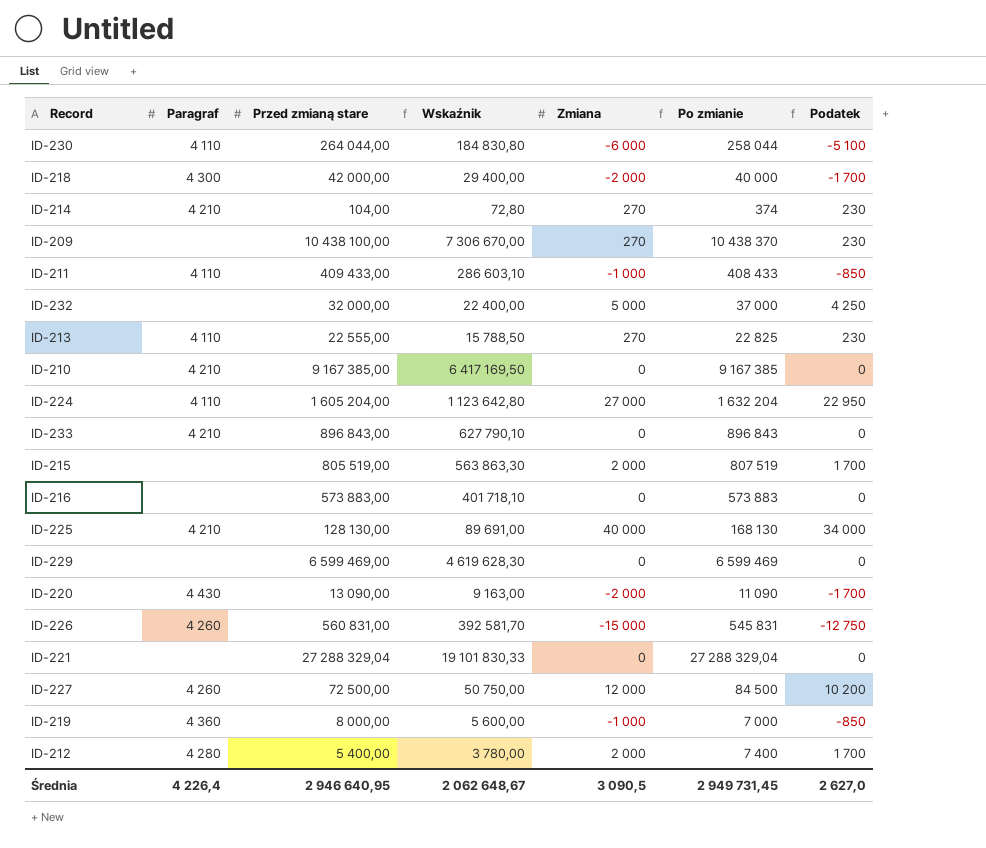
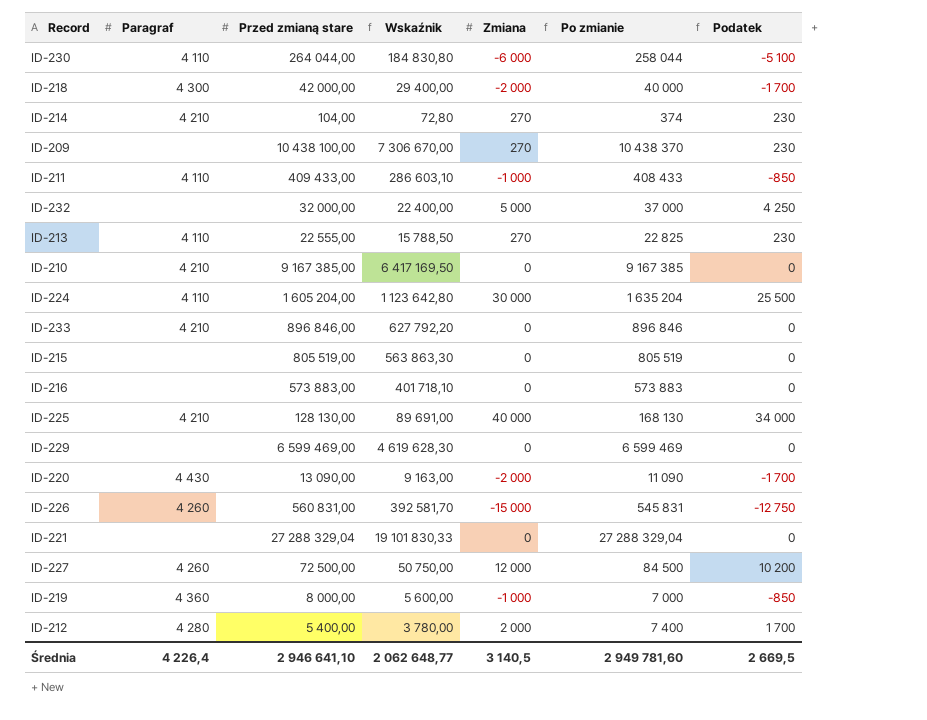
ID-224 | Zmiana: 27 000 -> 30 000
ID-224 | Po zmianie: 1 632 204 -> 1 635 204
ID-224 | Podatek: 22 950 -> 25 500
ID-233 | Przed zmianą stare: 896 843,00 -> 896 846,00
ID-233 | Wskaźnik: 627 790,10 -> 627 792,20
ID-233 | Po zmianie: 896 843 -> 896 846
ID-215 | Zmiana: 2 000 -> 0
ID-215 | Po zmianie: 807 519 -> 805 519
ID-215 | Podatek: 1 700 -> 0
Średnia | Przed zmianą stare: 2 946 640,95 -> 2 946 641,10
Średnia | Wskaźnik: 2 062 648,67 -> 2 062 648,77
Średnia | Zmiana: 3 090,5 -> 3 140,5
Średnia | Po zmianie: 2 949 731,45 -> 2 949 781,60
Średnia | Podatek: 2 627,0 -> 2 669,5

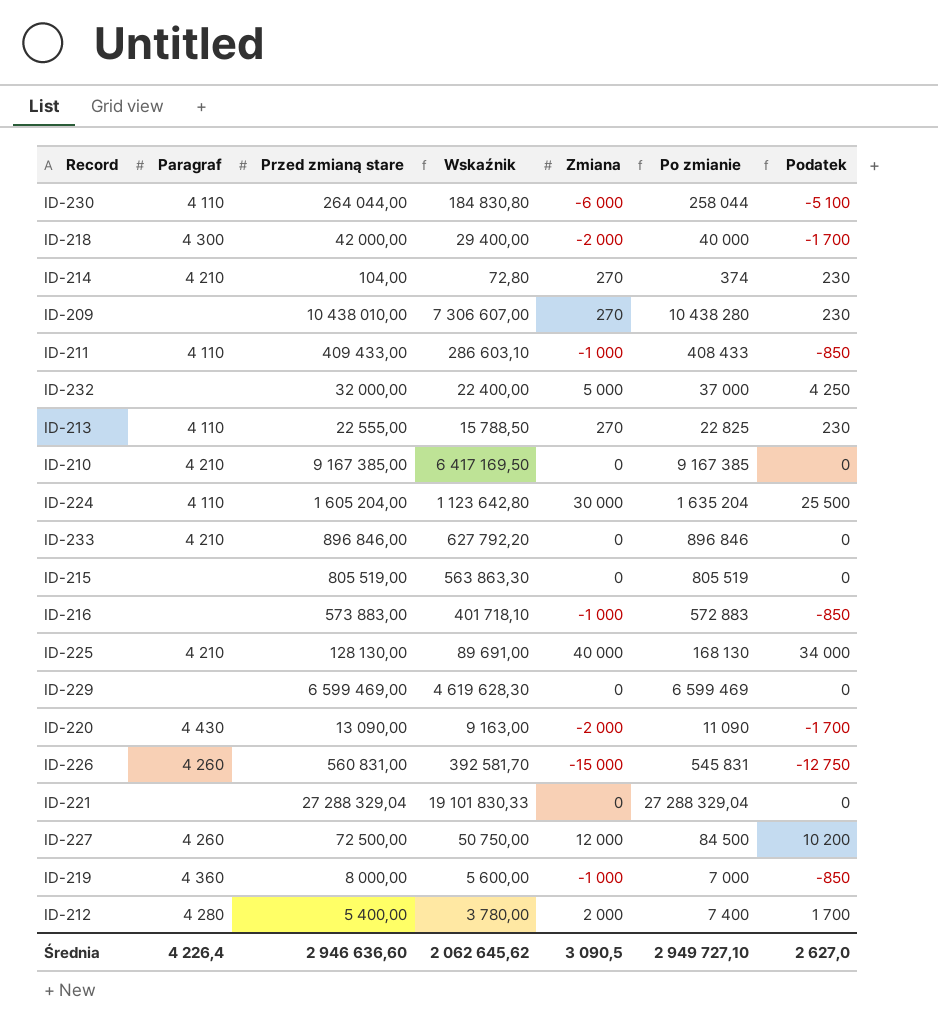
ID-209 | Przed zmianą stare: 10 438 100,00 -> 10 438 010,00
ID-209 | Wskaźnik: 7 306 670,00 -> 7 306 607,00
ID-209 | Po zmianie: 10 438 370 -> 10 438 280
ID-216 | Zmiana: 0 -> -1 000
ID-216 | Po zmianie: 573 883 -> 572 883
ID-216 | Podatek: 0 -> -850
Średnia | Przed zmianą stare: 2 946 641,10 -> 2 946 636,60
Średnia | Wskaźnik: 2 062 648,77 -> 2 062 645,62
Średnia | Zmiana: 3 140,5 -> 3 090,5
Średnia | Po zmianie: 2 949 781,60 -> 2 949 727,10
Średnia | Podatek: 2 669,5 -> 2 627,0

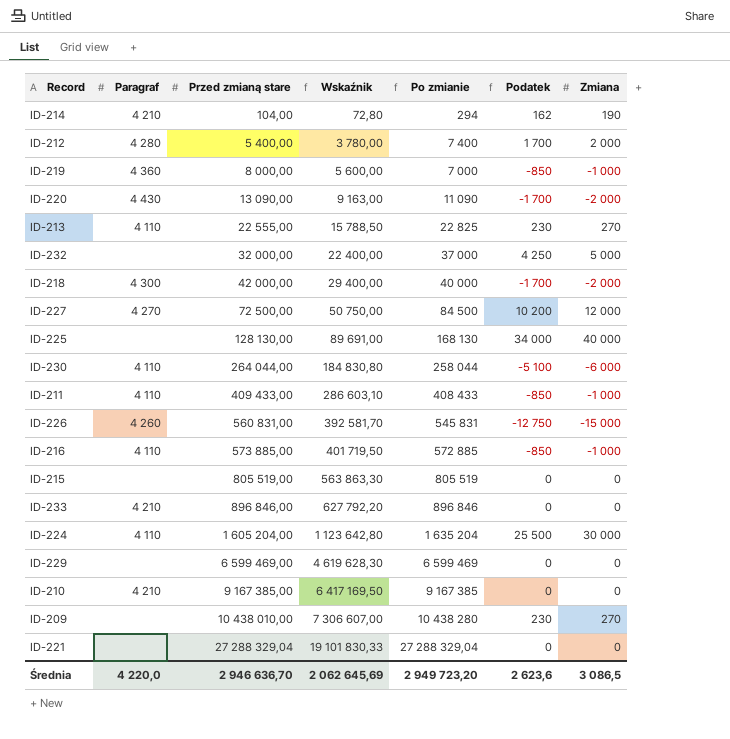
row order: none -> Przed zmianą stare ascending
column Zmiana | position: 5 -> 7
ID-214 | Po zmianie: 374 -> 294
ID-214 | Podatek: 230 -> 162
ID-214 | Zmiana: 270 -> 190
ID-227 | Paragraf: 4 260 -> 4 270
ID-225 | Paragraf: 4 210 -> none
ID-216 | Paragraf: none -> 4 110
ID-216 | Przed zmianą stare: 573 883,00 -> 573 885,00
ID-216 | Wskaźnik: 401 718,10 -> 401 719,50
ID-216 | Po zmianie: 572 883 -> 572 885
Średnia | Paragraf: 4 226,4 -> 4 220,0
Średnia | Przed zmianą stare: 2 946 636,60 -> 2 946 636,70
Średnia | Wskaźnik: 2 062 645,62 -> 2 062 645,69
Średnia | Po zmianie: 2 949 727,10 -> 2 949 723,20
Średnia | Podatek: 2 627,0 -> 2 623,6
Średnia | Zmiana: 3 090,5 -> 3 086,5

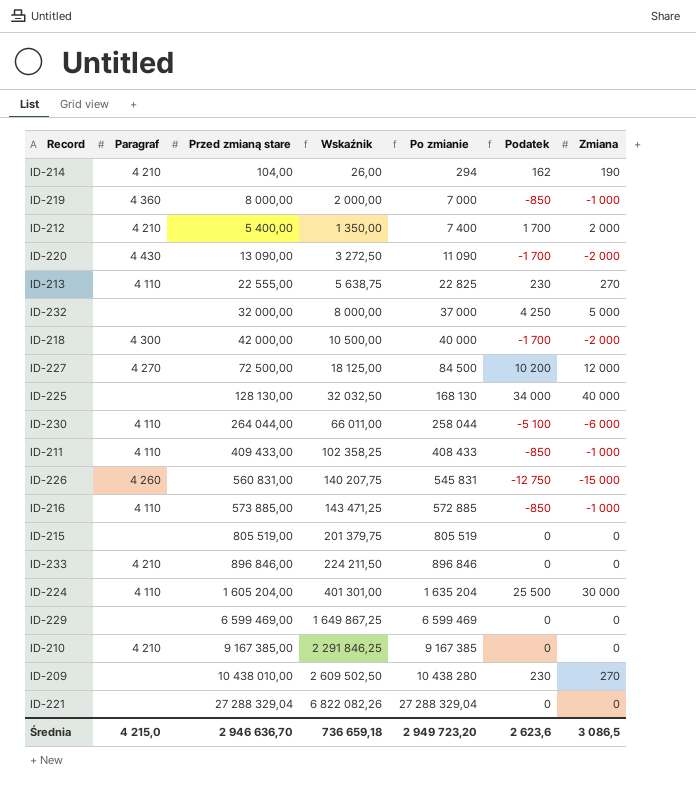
row order: Przed zmianą stare ascending -> Po zmianie ascending
column Wskaźnik | formula: [Przed zmianą stare] * 0,7 -> [Przed zmianą stare] * 0,25
ID-212 | Paragraf: 4 280 -> 4 210
Średnia | Paragraf: 4 220,0 -> 4 215,0
Średnia | Wskaźnik: 2 062 645,69 -> 736 659,18

